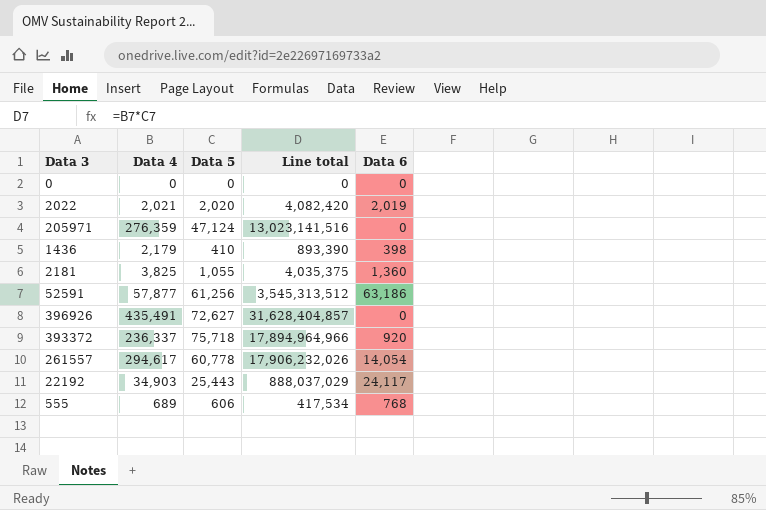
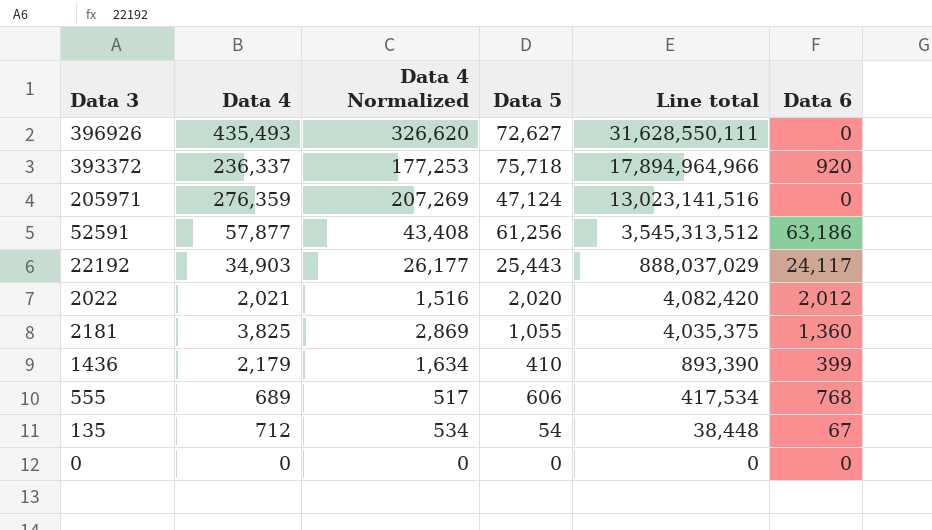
row order: none -> Line total descending
column Data 4 Normalized | formula: none -> [Data 4] * 0.75
row 261557: 294,617 | 60,778 | 17,906,232,026 | 14,054 -> none
396926 | Data 4: 435,491 -> 435,493
396926 | Line total: 31,628,404,857 -> 31,628,550,111
2022 | Data 6: 2,019 -> 2,012
1436 | Data 6: 398 -> 399
row 135: none -> 712 | 534 | 54 | 38,448 | 67

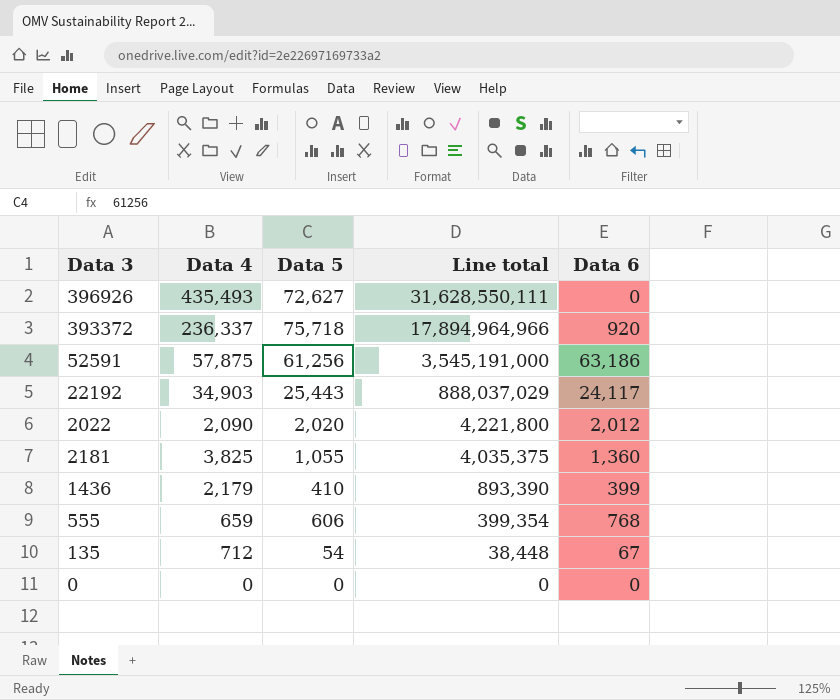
column Data 4 Normalized | formula: [Data 4] * 0.75 -> none
row 205971: 276,359 | 207,269 | 47,124 | 13,023,141,516 | 0 -> none
52591 | Data 4: 57,877 -> 57,875
52591 | Line total: 3,545,313,512 -> 3,545,191,000
2022 | Data 4: 2,021 -> 2,090
2022 | Line total: 4,082,420 -> 4,221,800
555 | Data 4: 689 -> 659
555 | Line total: 417,534 -> 399,354

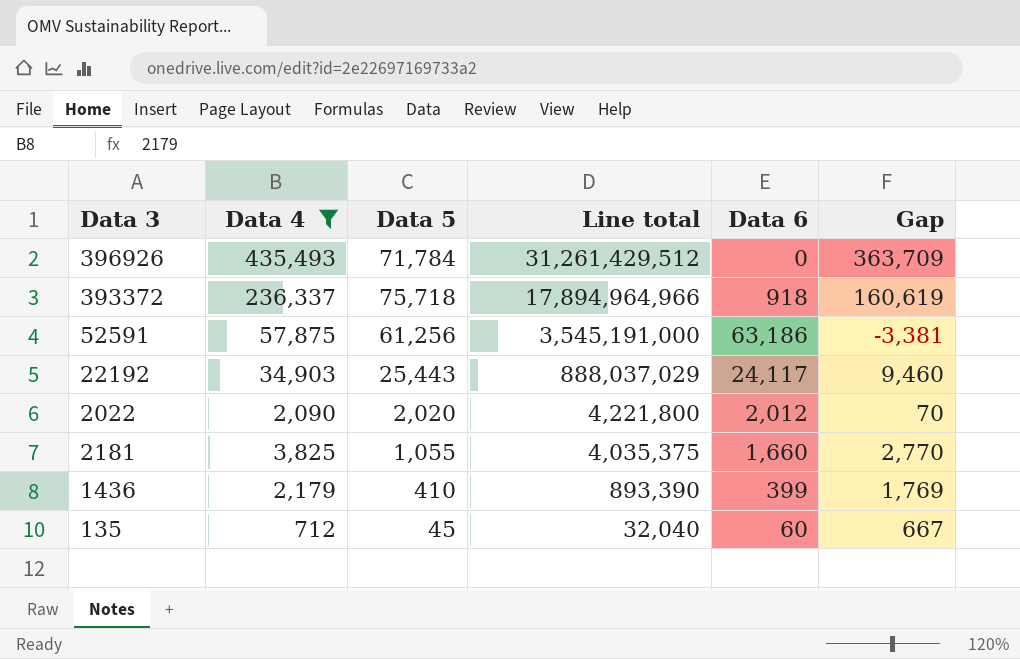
filter: none -> Data 4 >= 712
column Gap | formula: none -> [Data 4] - [Data 5]
396926 | Data 5: 72,627 -> 71,784
396926 | Line total: 31,628,550,111 -> 31,261,429,512
393372 | Data 6: 920 -> 918
2181 | Data 6: 1,360 -> 1,660
135 | Data 5: 54 -> 45
135 | Line total: 38,448 -> 32,040
135 | Data 6: 67 -> 60

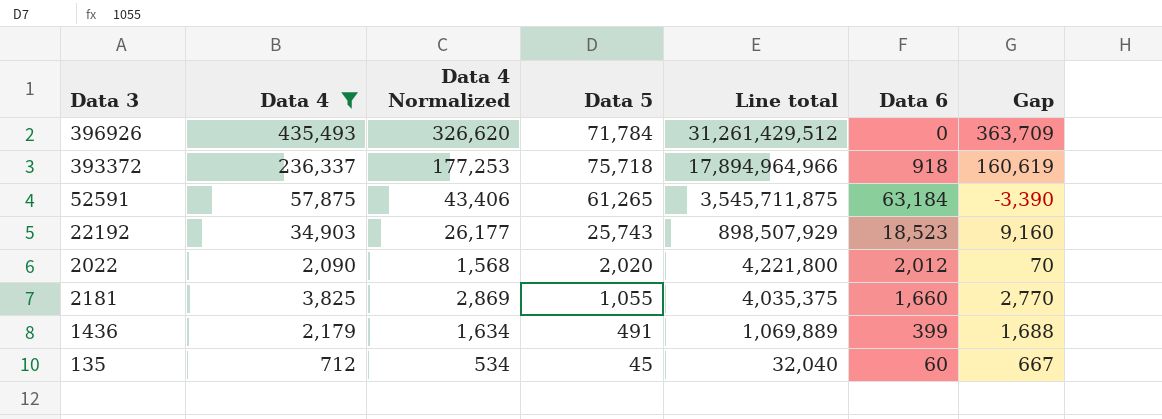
column Data 4 Normalized | formula: none -> [Data 4] * 0.75
52591 | Data 5: 61,256 -> 61,265
52591 | Line total: 3,545,191,000 -> 3,545,711,875
52591 | Data 6: 63,186 -> 63,184
52591 | Gap: -3,381 -> -3,390
22192 | Data 5: 25,443 -> 25,743
22192 | Line total: 888,037,029 -> 898,507,929
22192 | Data 6: 24,117 -> 18,523
22192 | Gap: 9,460 -> 9,160
1436 | Data 5: 410 -> 491
1436 | Line total: 893,390 -> 1,069,889
1436 | Gap: 1,769 -> 1,688

